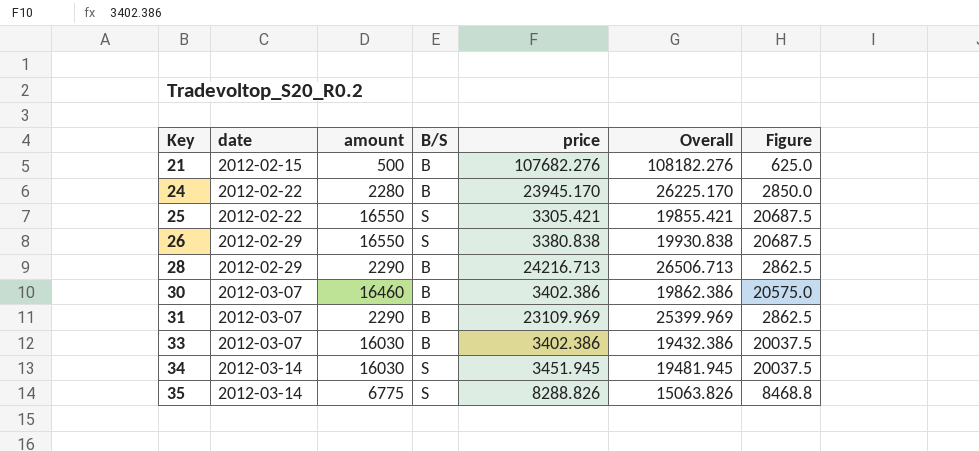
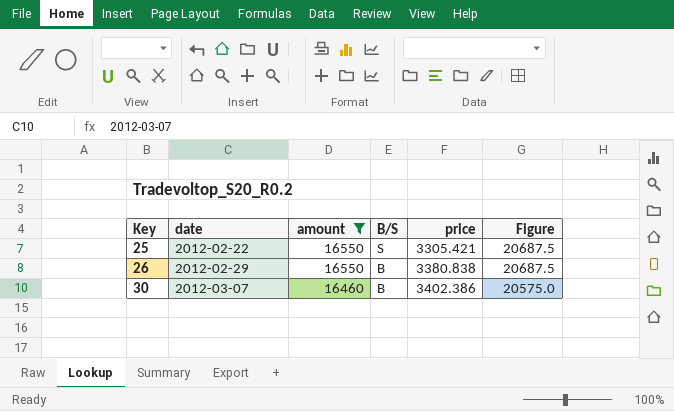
filter: none -> amount >= 16460
column Overall | formula: [amount] + [price] -> none
26 | B/S: S -> B

